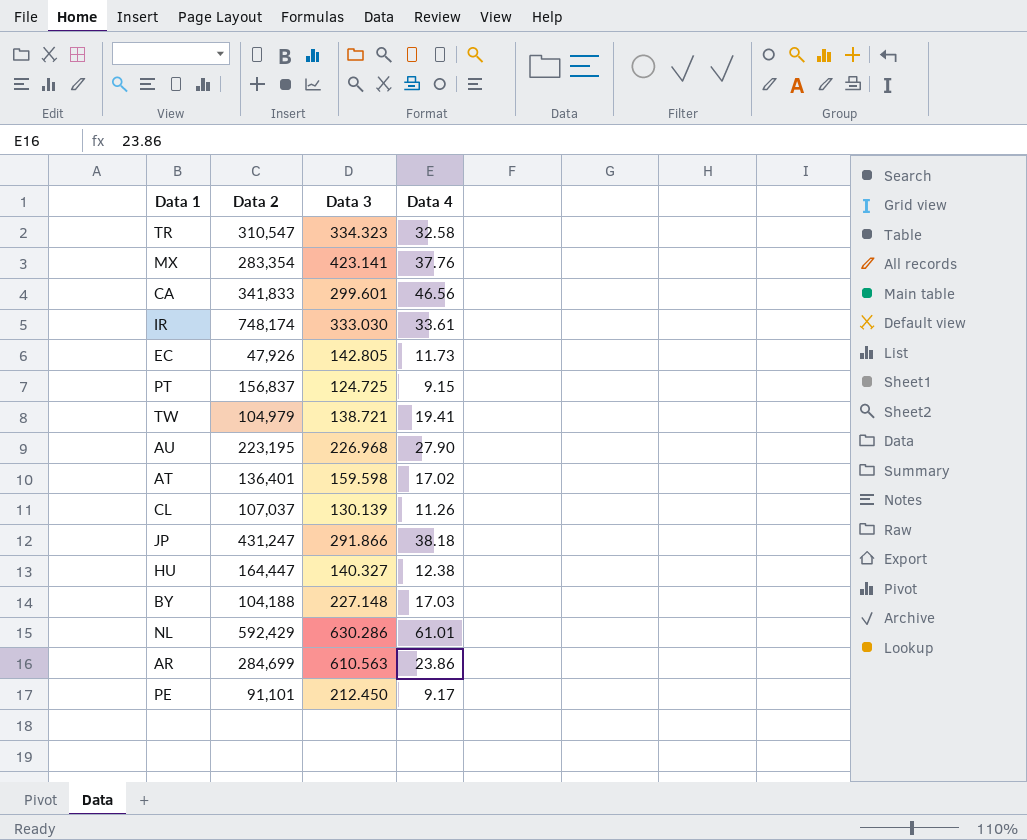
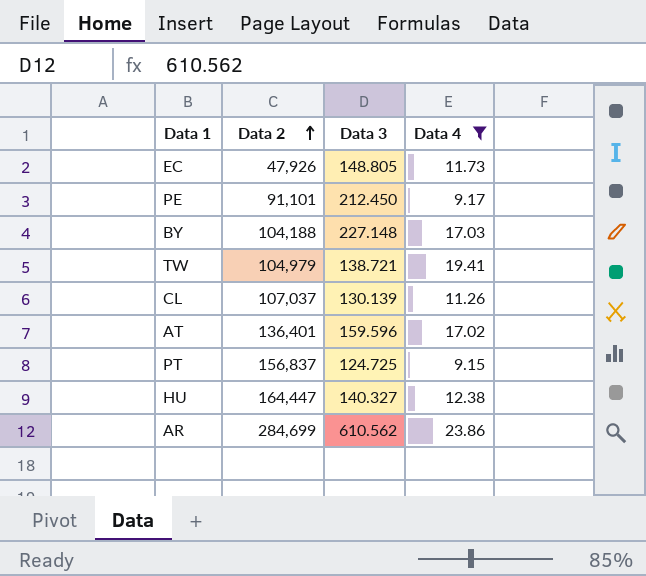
filter: none -> Data 4 <= 23.86
row order: none -> Data 2 ascending
EC | Data 3: 142.805 -> 148.805
AT | Data 3: 159.598 -> 159.596
AR | Data 3: 610.563 -> 610.562

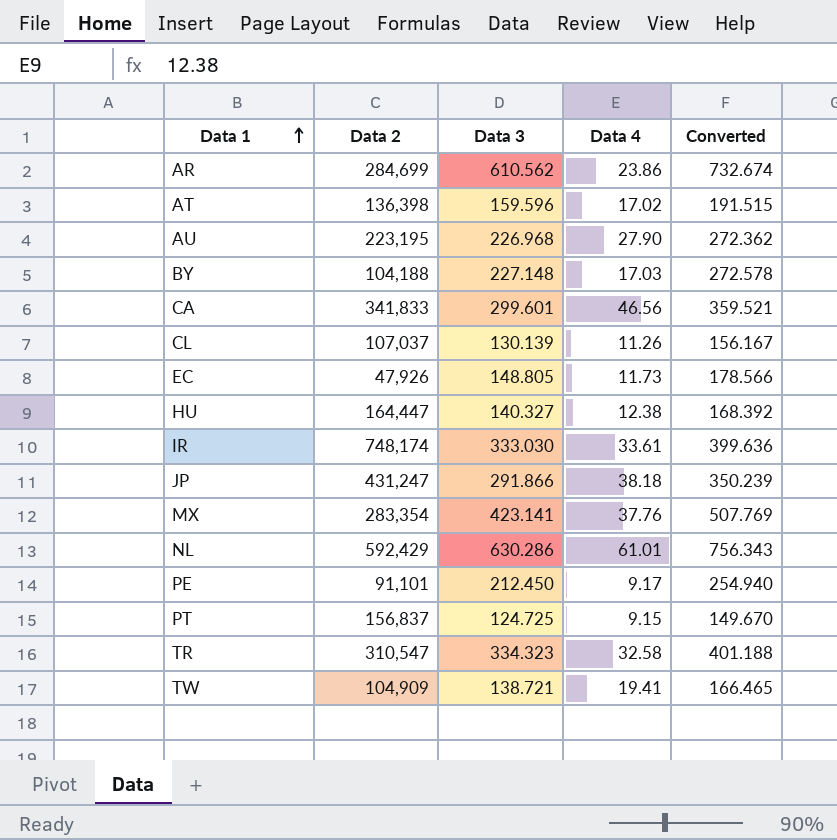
filter: Data 4 <= 23.86 -> none
row order: Data 2 ascending -> Data 1 ascending
column Converted | formula: none -> [Data 3] * 1.2
AT | Data 2: 136,401 -> 136,398
TW | Data 2: 104,979 -> 104,909

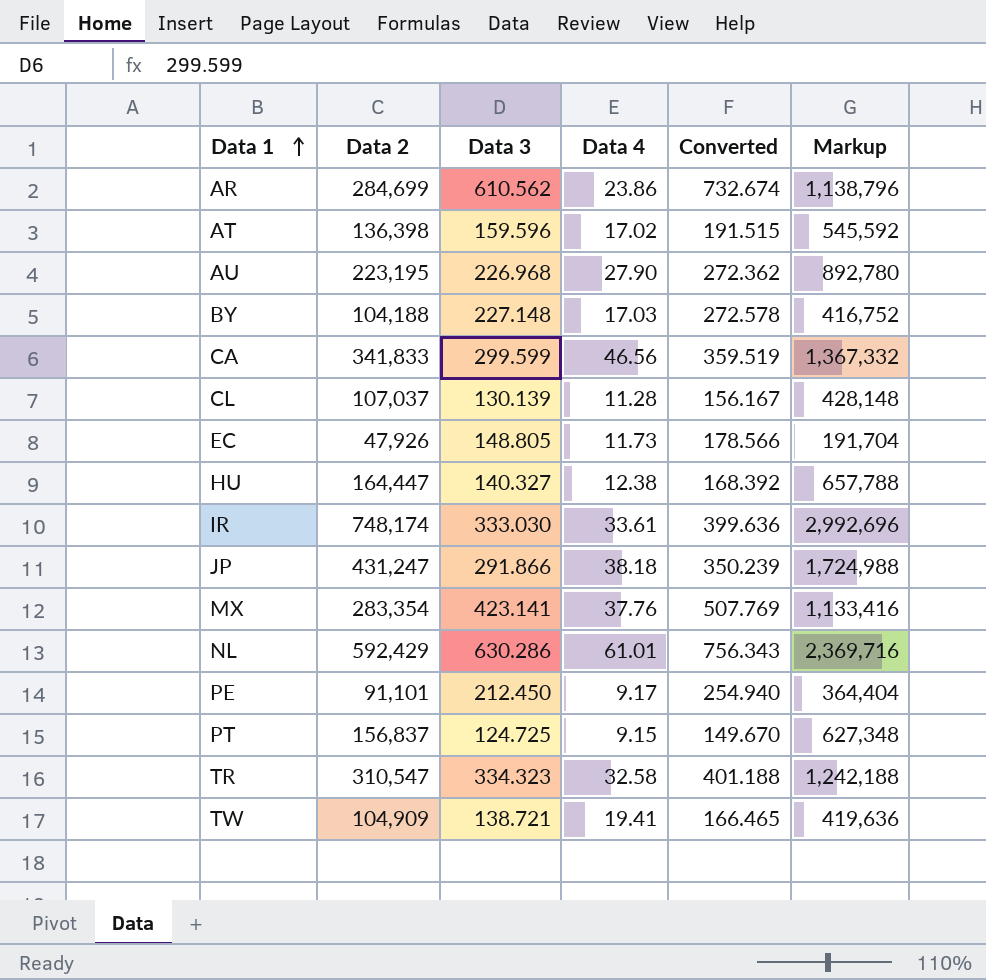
column Markup | formula: none -> [Data 2] * 4
CA | Data 3: 299.601 -> 299.599
CA | Converted: 359.521 -> 359.519
CL | Data 4: 11.26 -> 11.28

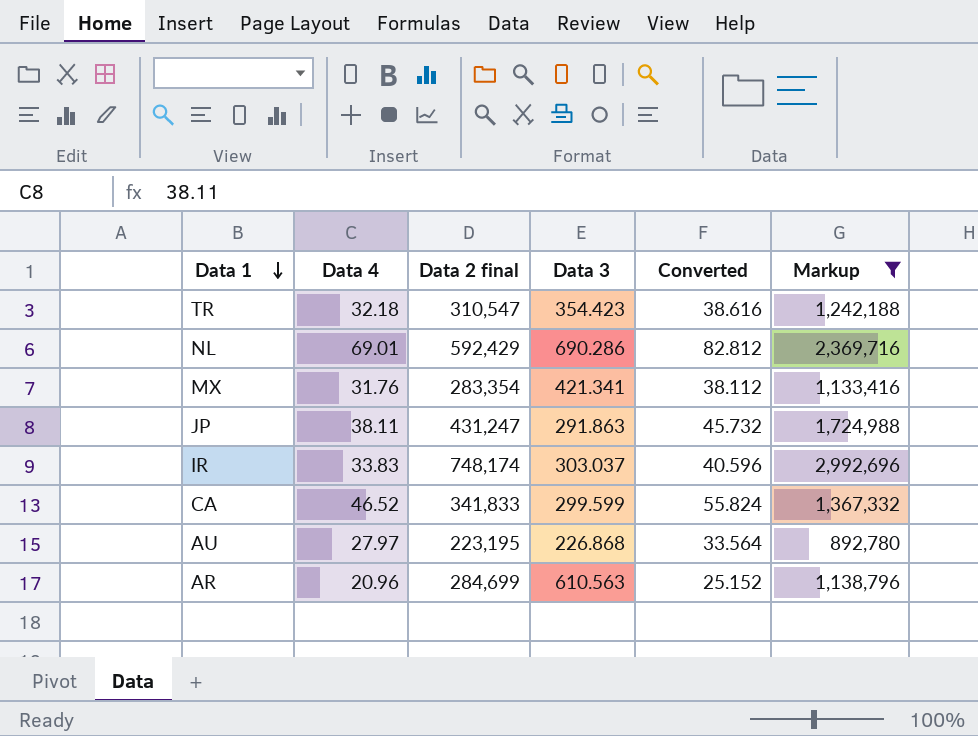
filter: none -> Markup >= 892,780
row order: Data 1 ascending -> Data 1 descending
column Data 4 | position: 4 -> 2
column name: Data 2 -> Data 2 final
column Converted | formula: [Data 3] * 1.2 -> [Data 4] * 1.2
TR | Data 4: 32.58 -> 32.18
TR | Data 3: 334.323 -> 354.423
NL | Data 4: 61.01 -> 69.01
NL | Data 3: 630.286 -> 690.286
MX | Data 4: 37.76 -> 31.76
MX | Data 3: 423.141 -> 421.341
JP | Data 4: 38.18 -> 38.11
JP | Data 3: 291.866 -> 291.863
IR | Data 4: 33.61 -> 33.83
IR | Data 3: 333.030 -> 303.037
CA | Data 4: 46.56 -> 46.52
AU | Data 4: 27.90 -> 27.97
AU | Data 3: 226.968 -> 226.868
AR | Data 4: 23.86 -> 20.96
AR | Data 3: 610.562 -> 610.563

